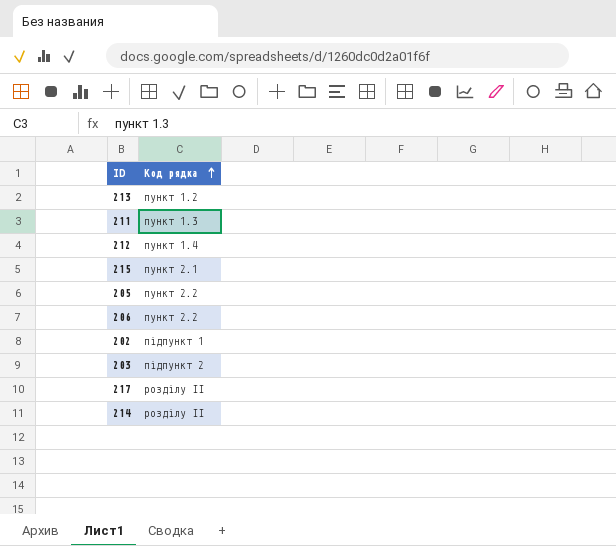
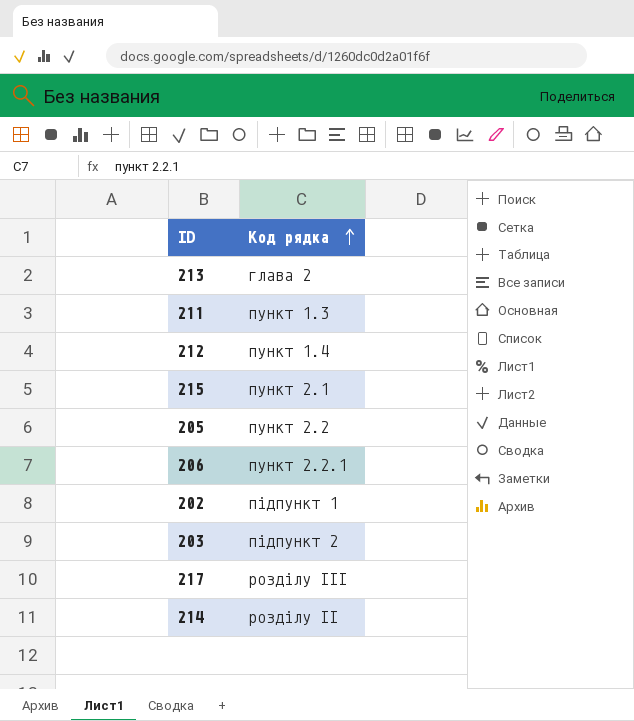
213 | Код рядка: пункт 1.2 -> глава 2
206 | Код рядка: пункт 2.2 -> пункт 2.2.1
217 | Код рядка: розділу II -> розділу III

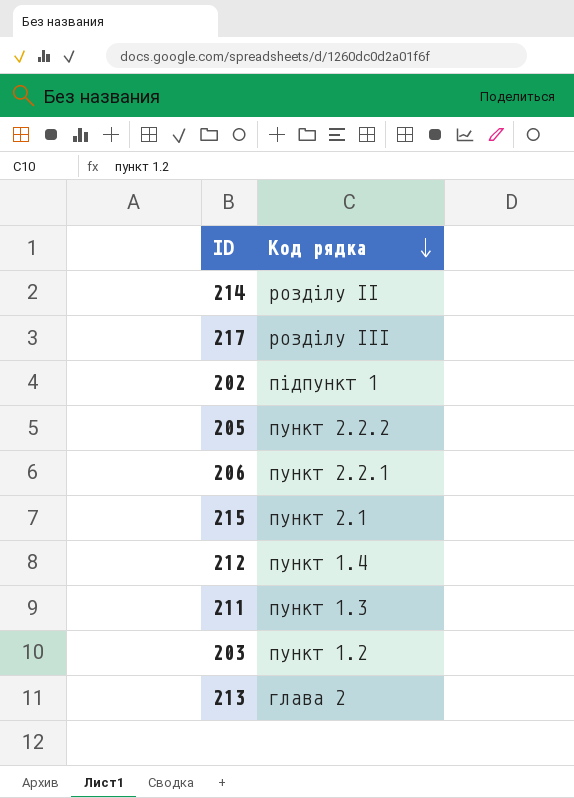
row order: Код рядка ascending -> Код рядка descending
205 | Код рядка: пункт 2.2 -> пункт 2.2.2
203 | Код рядка: підпункт 2 -> пункт 1.2

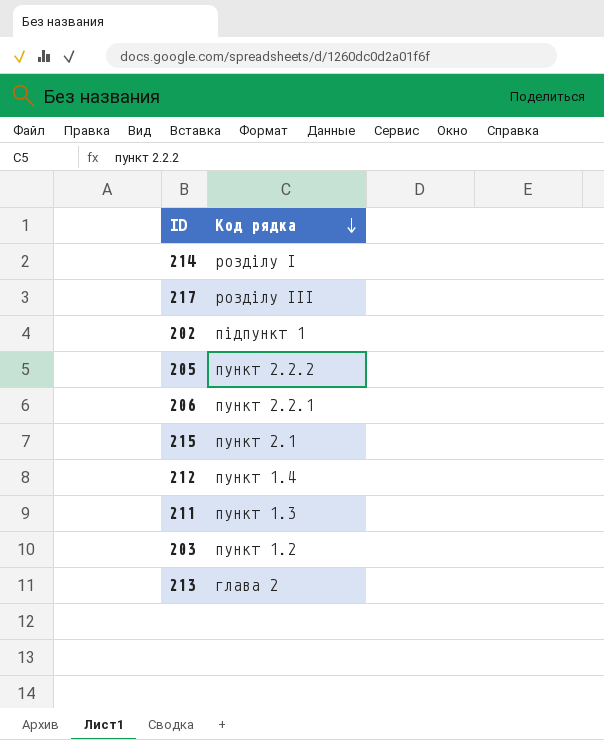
214 | Код рядка: розділу ІІ -> розділу І

